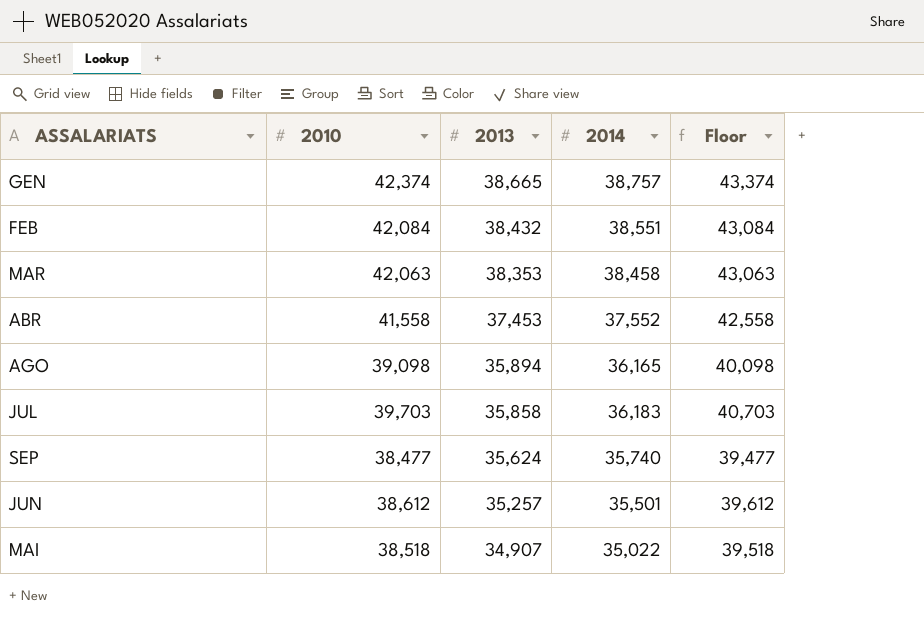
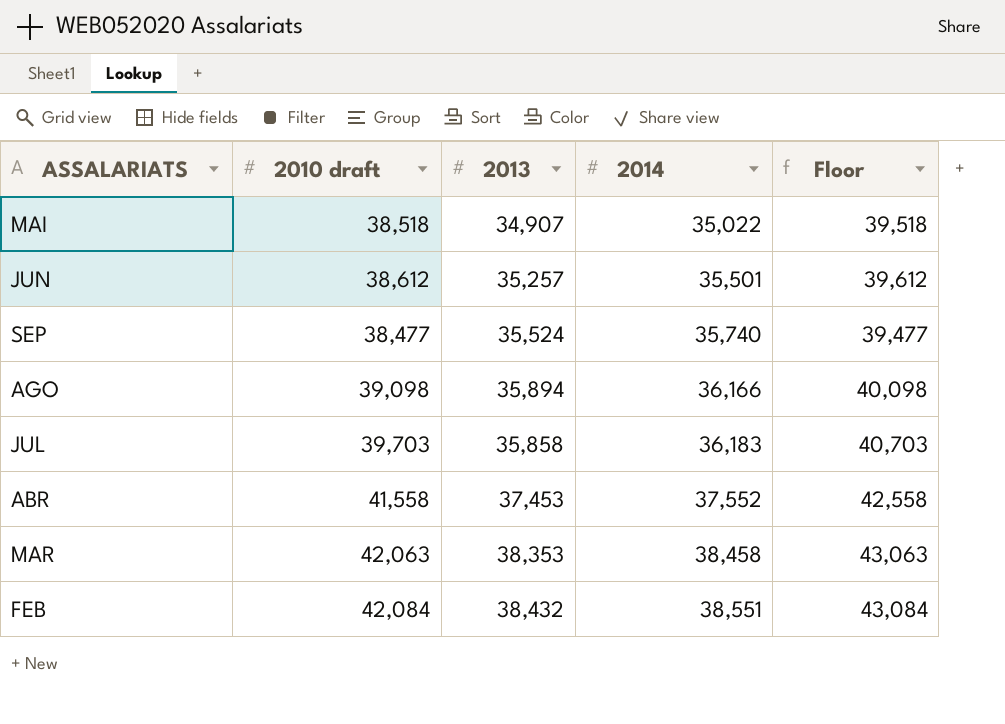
row order: 2013 descending -> 2014 ascending
column name: 2010 -> 2010 draft
row GEN: 42,374 | 38,665 | 38,757 | 43,374 -> none
SEP | 2013: 35,624 -> 35,524
AGO | 2014: 36,165 -> 36,166

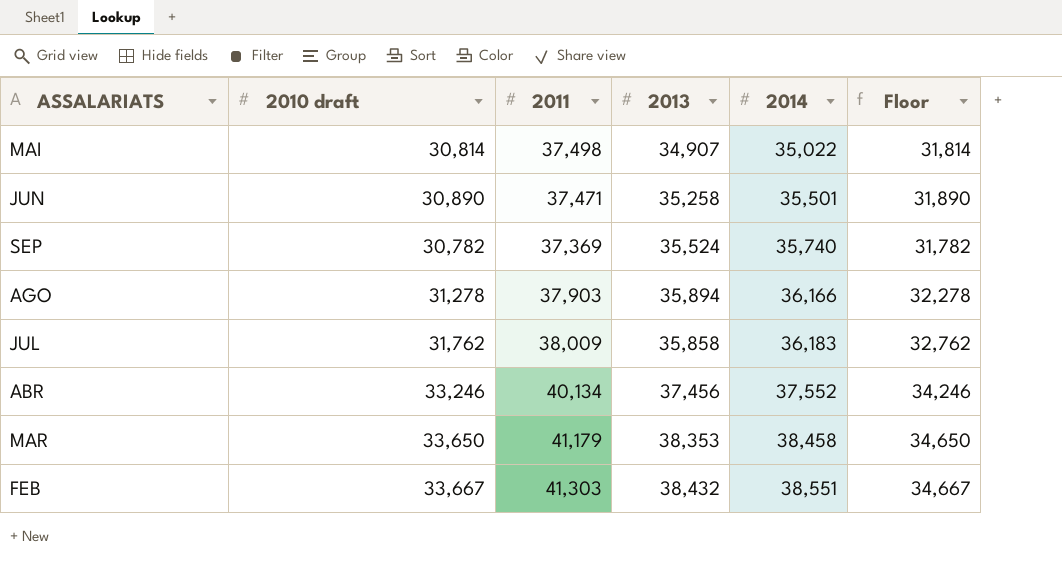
column 2011 | position: none -> 3
MAI | 2010 draft: 38,518 -> 30,814
MAI | Floor: 39,518 -> 31,814
JUN | 2010 draft: 38,612 -> 30,890
JUN | 2013: 35,257 -> 35,258
JUN | Floor: 39,612 -> 31,890
SEP | 2010 draft: 38,477 -> 30,782
SEP | Floor: 39,477 -> 31,782
AGO | 2010 draft: 39,098 -> 31,278
AGO | Floor: 40,098 -> 32,278
JUL | 2010 draft: 39,703 -> 31,762
JUL | Floor: 40,703 -> 32,762
ABR | 2010 draft: 41,558 -> 33,246
ABR | 2013: 37,453 -> 37,456
ABR | Floor: 42,558 -> 34,246
MAR | 2010 draft: 42,063 -> 33,650
MAR | Floor: 43,063 -> 34,650
FEB | 2010 draft: 42,084 -> 33,667
FEB | Floor: 43,084 -> 34,667

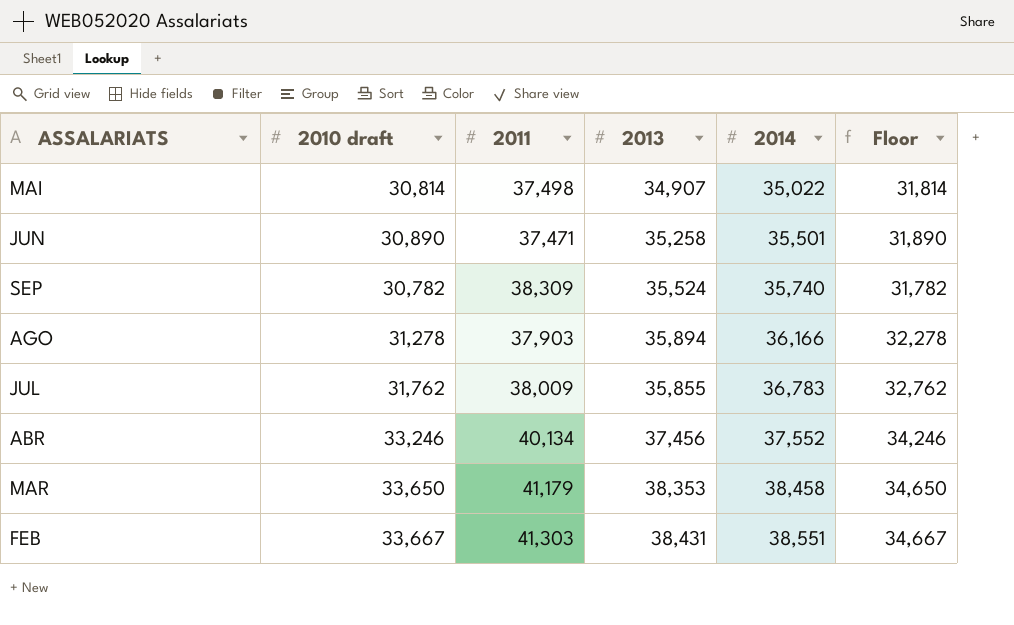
SEP | 2011: 37,369 -> 38,309
JUL | 2013: 35,858 -> 35,855
JUL | 2014: 36,183 -> 36,783
FEB | 2013: 38,432 -> 38,431

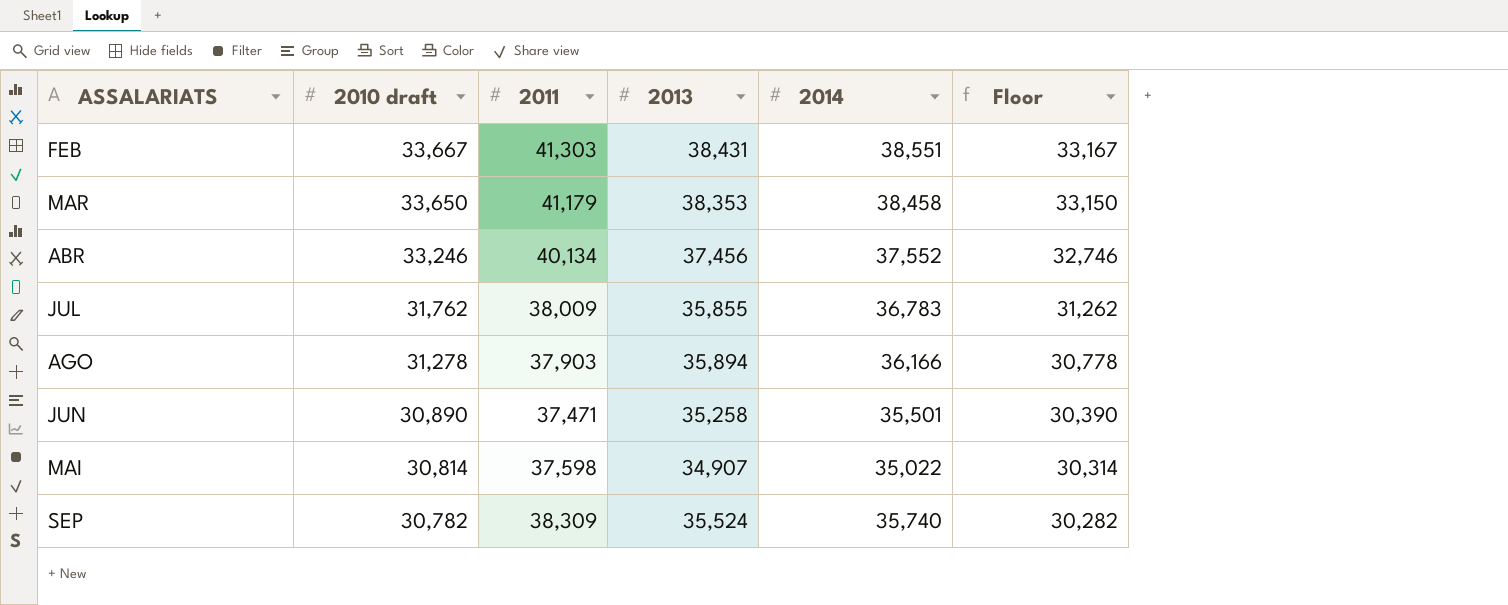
row order: 2014 ascending -> 2010 draft descending
column Floor | formula: [2010 draft] + 1000 -> [2010 draft] - 500
MAI | 2011: 37,498 -> 37,598

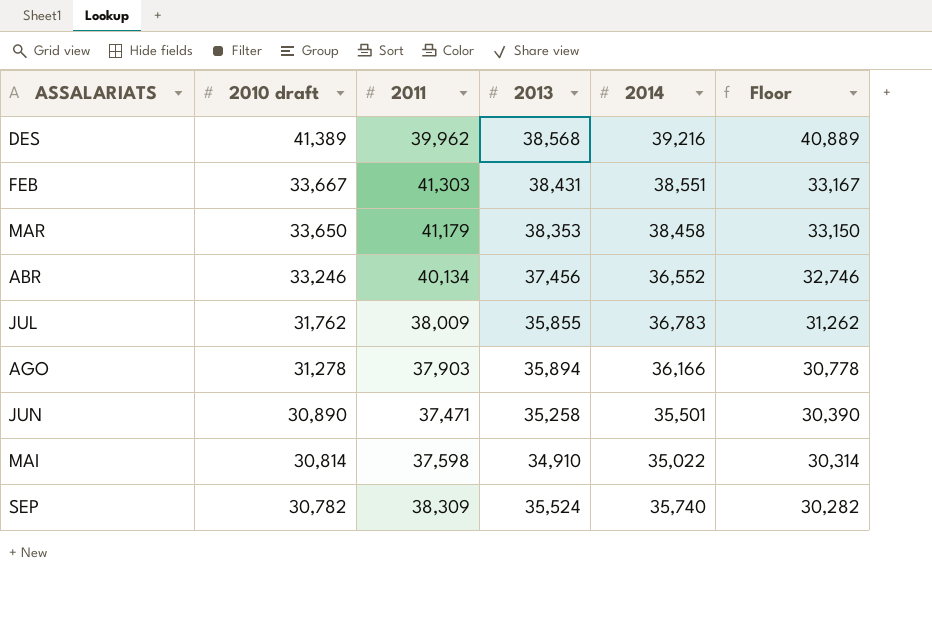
row DES: none -> 41,389 | 39,962 | 38,568 | 39,216 | 40,889
ABR | 2014: 37,552 -> 36,552
MAI | 2013: 34,907 -> 34,910

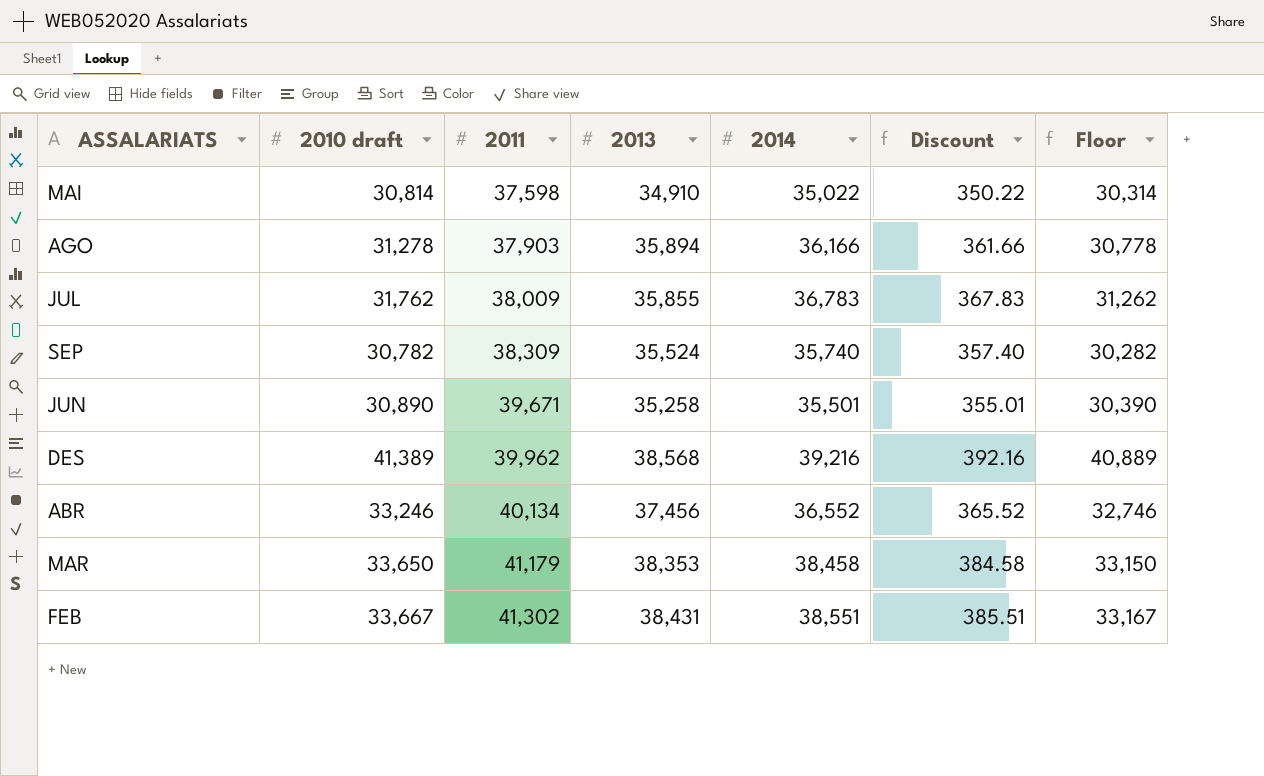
row order: 2010 draft descending -> 2011 ascending
column Discount | formula: none -> [2014] * 0.01
JUN | 2011: 37,471 -> 39,671
FEB | 2011: 41,303 -> 41,302

